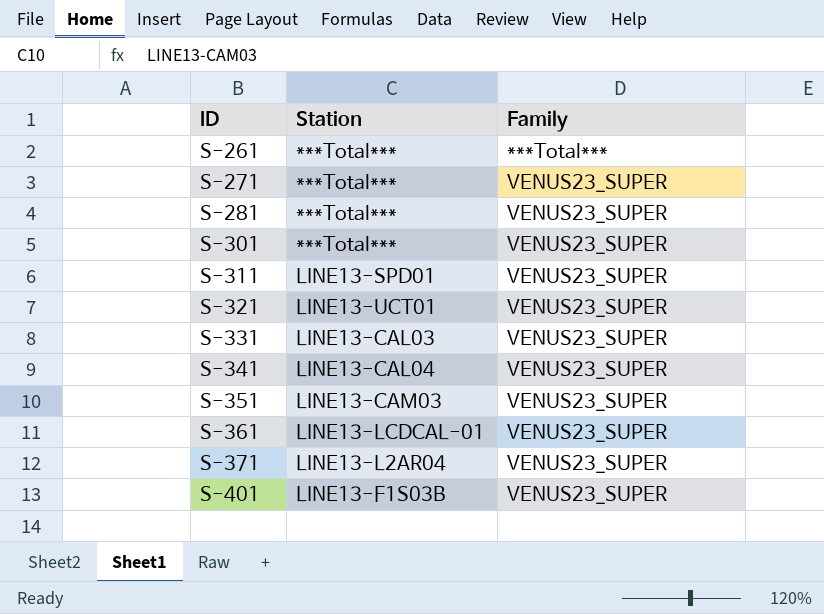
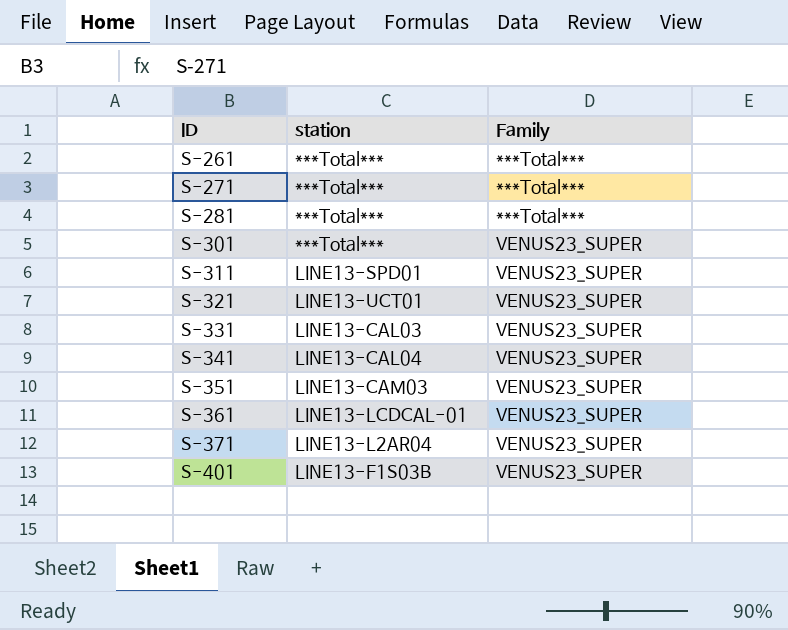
column name: Station -> station
S-271 | Family: VENUS23_SUPER -> ***Total***
S-281 | Family: VENUS23_SUPER -> ***Total***

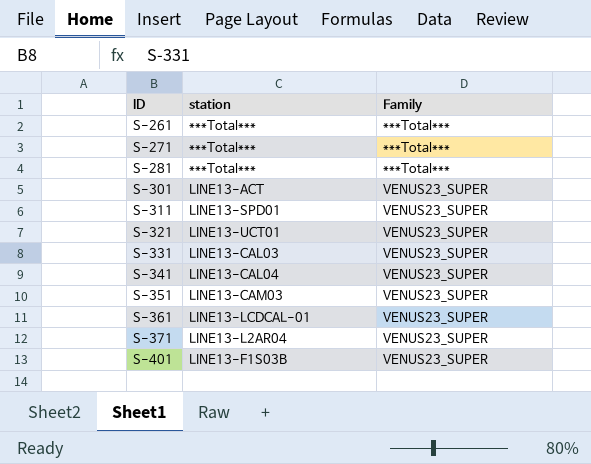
S-301 | station: ***Total*** -> LINE13-ACT

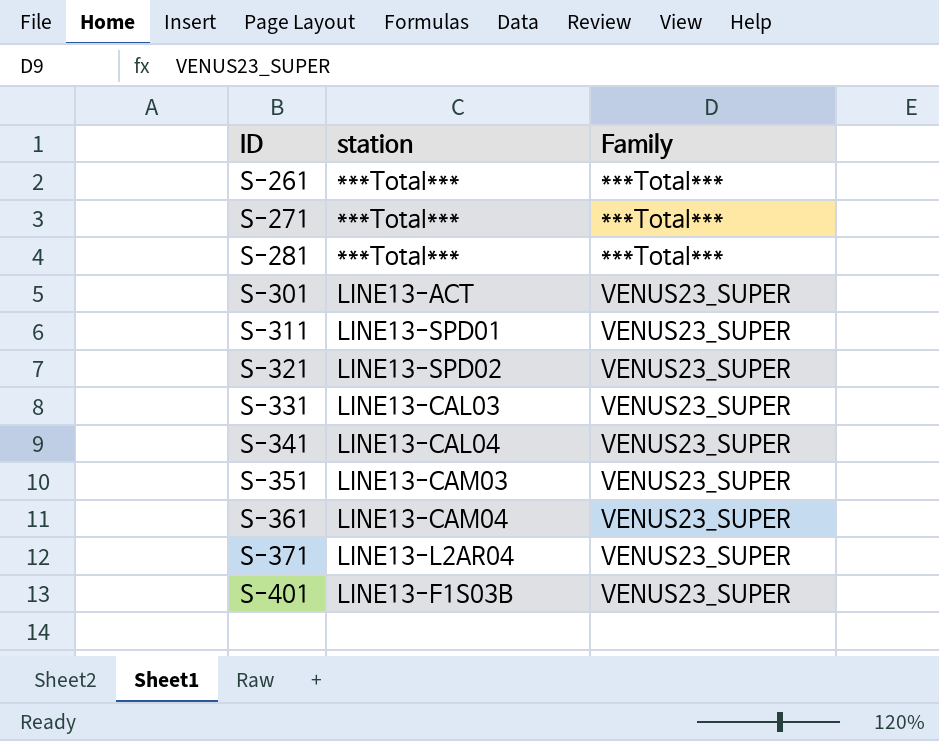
S-321 | station: LINE13-UCT01 -> LINE13-SPD02
S-361 | station: LINE13-LCDCAL-01 -> LINE13-CAM04

